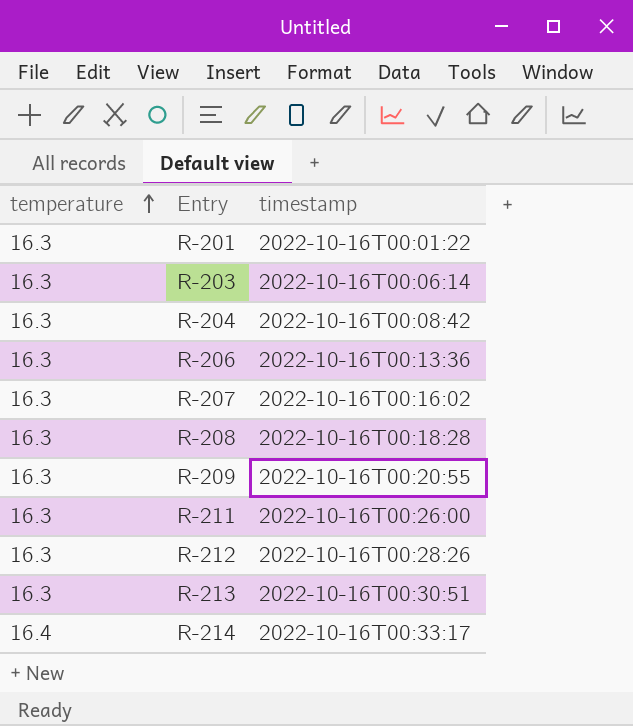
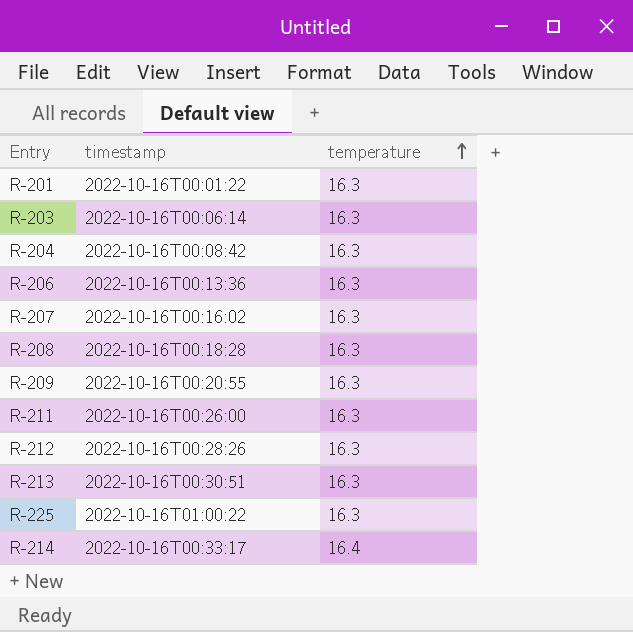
column temperature | position: 1 -> 3
row R-225: none -> 2022-10-16T01:00:22 | 16.3

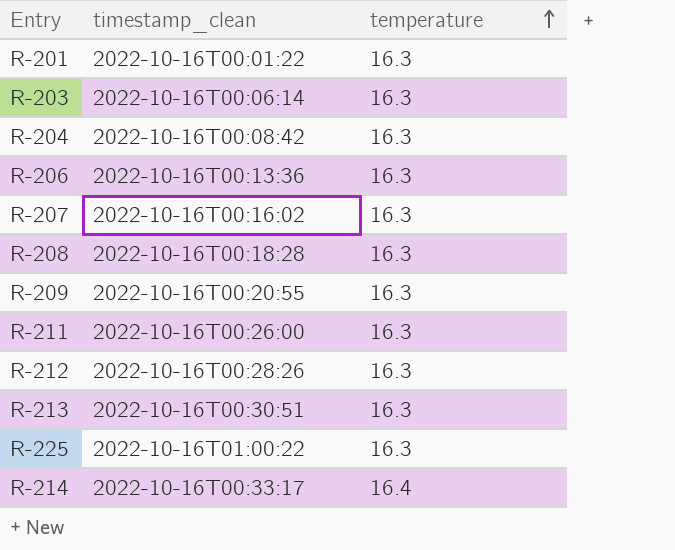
column name: timestamp -> timestamp_clean

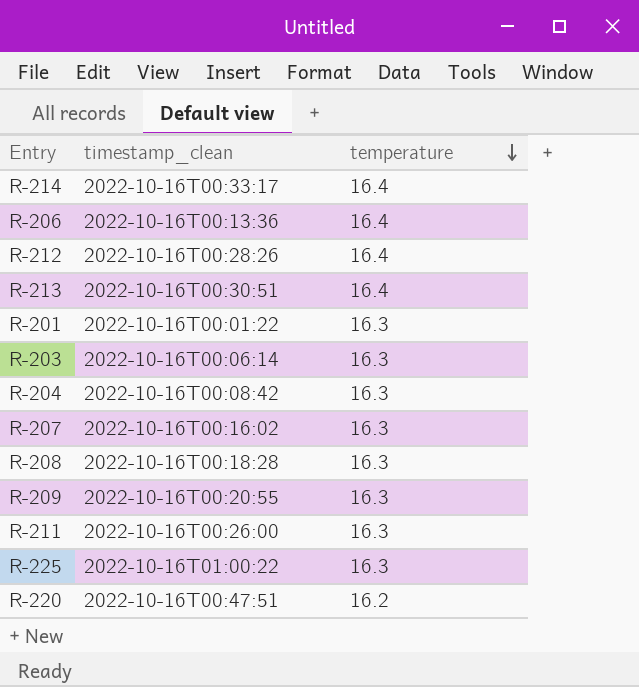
row order: temperature ascending -> temperature descending
R-206 | temperature: 16.3 -> 16.4
R-212 | temperature: 16.3 -> 16.4
R-213 | temperature: 16.3 -> 16.4
row R-220: none -> 2022-10-16T00:47:51 | 16.2

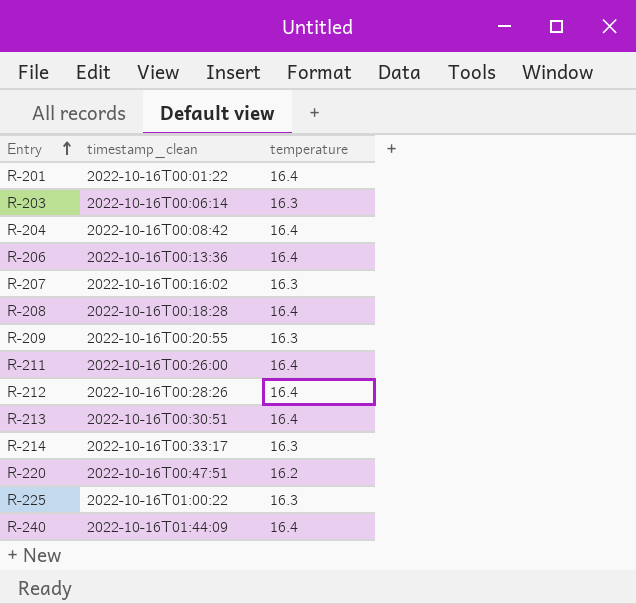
row order: temperature descending -> Entry ascending
R-201 | temperature: 16.3 -> 16.4
R-204 | temperature: 16.3 -> 16.4
R-208 | temperature: 16.3 -> 16.4
R-211 | temperature: 16.3 -> 16.4
R-214 | temperature: 16.4 -> 16.3
row R-240: none -> 2022-10-16T01:44:09 | 16.4

